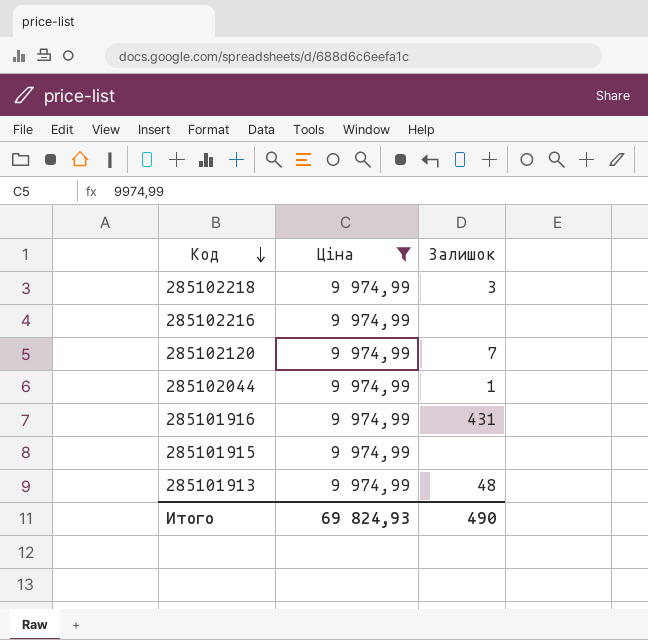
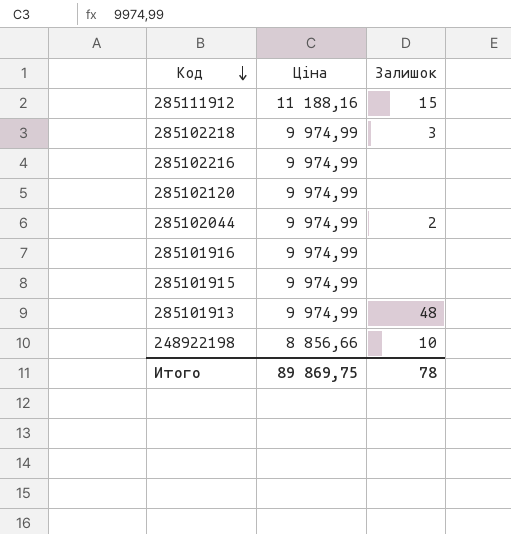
filter: Ціна = 9 974,99 -> none
285102120 | Залишок: 7 -> none
285102044 | Залишок: 1 -> 2
285101916 | Залишок: 431 -> none
Итого | Ціна: 69 824,93 -> 89 869,75
Итого | Залишок: 490 -> 78

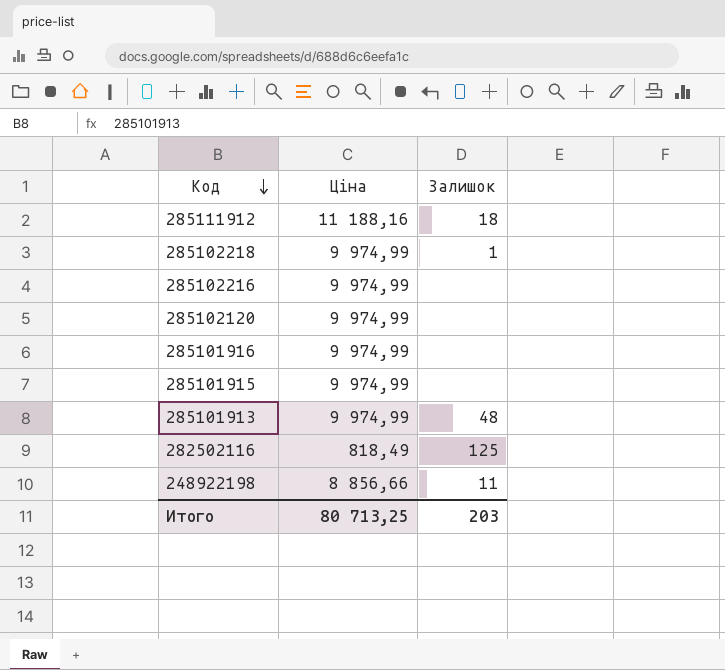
row 285102044: 9 974,99 | 2 -> none
285111912 | Залишок: 15 -> 18
285102218 | Залишок: 3 -> 1
row 282502116: none -> 818,49 | 125
248922198 | Залишок: 10 -> 11
Итого | Ціна: 89 869,75 -> 80 713,25
Итого | Залишок: 78 -> 203

